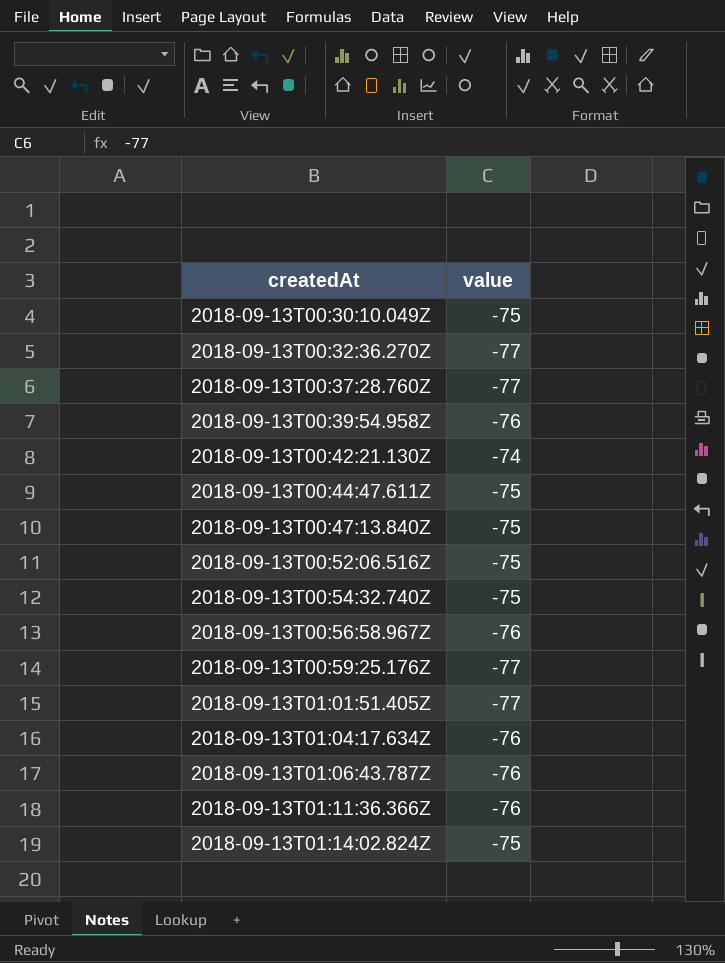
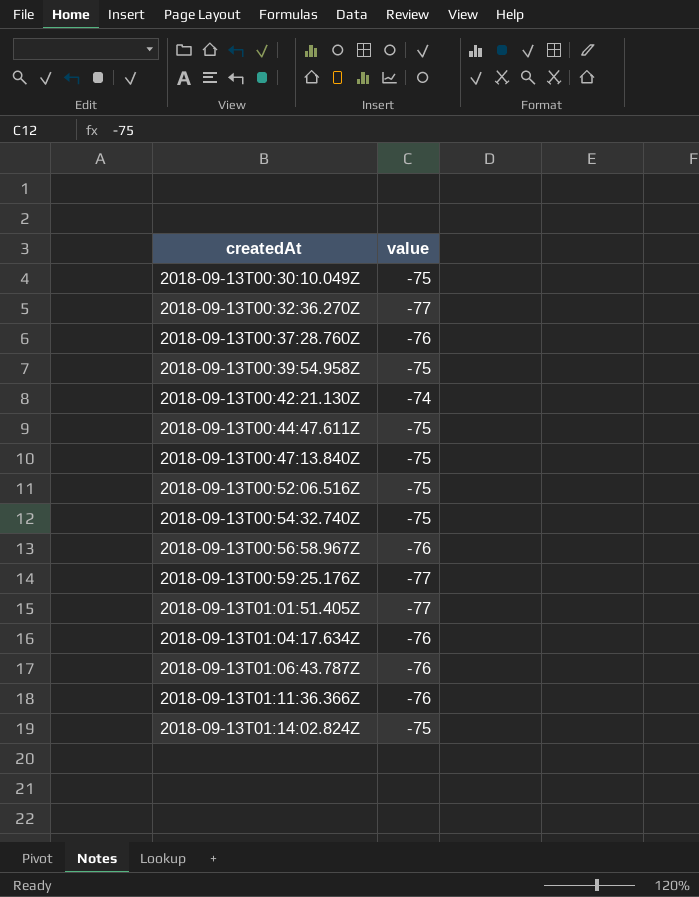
2018-09-13T00:37:28.760Z | value: -77 -> -76
2018-09-13T00:39:54.958Z | value: -76 -> -75

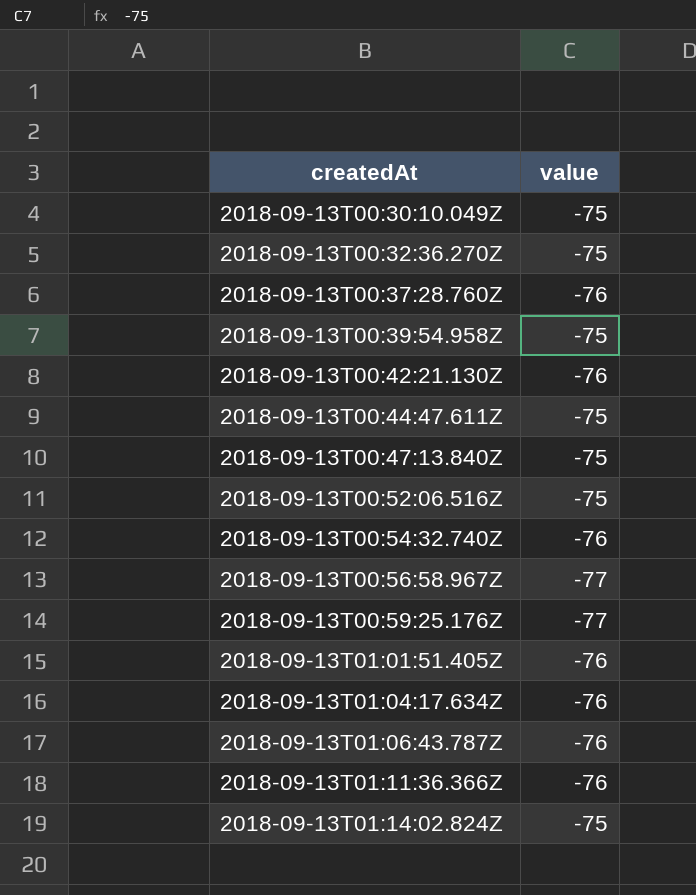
2018-09-13T00:32:36.270Z | value: -77 -> -75
2018-09-13T00:42:21.130Z | value: -74 -> -76
2018-09-13T00:54:32.740Z | value: -75 -> -76
2018-09-13T00:56:58.967Z | value: -76 -> -77
2018-09-13T01:01:51.405Z | value: -77 -> -76

